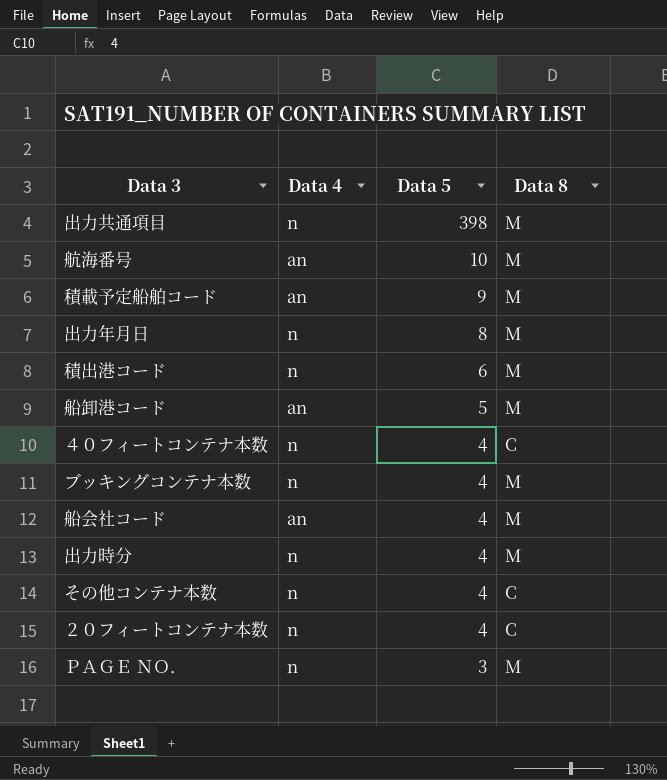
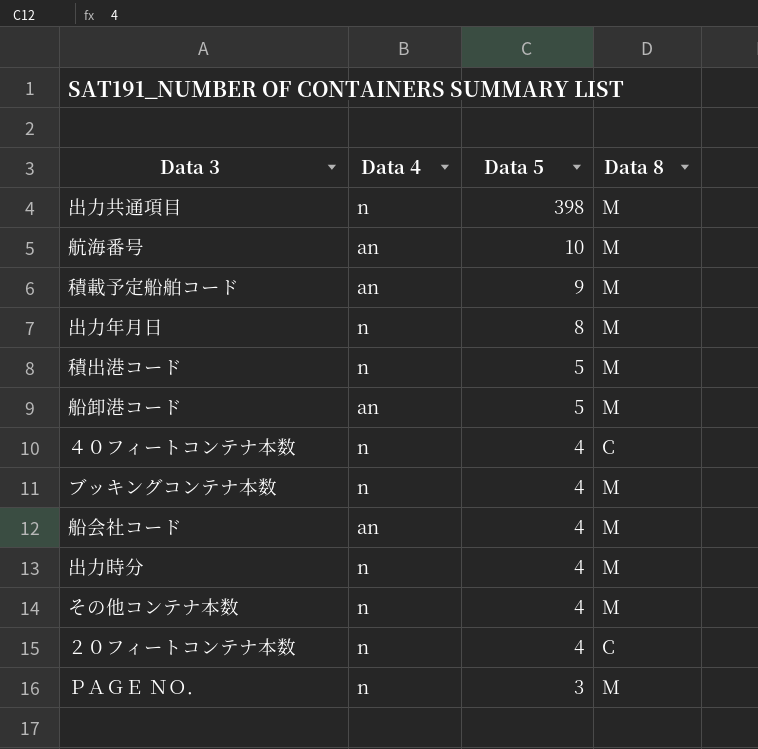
積出港コード | Data 5: 6 -> 5
その他コンテナ本数 | Data 8: C -> M

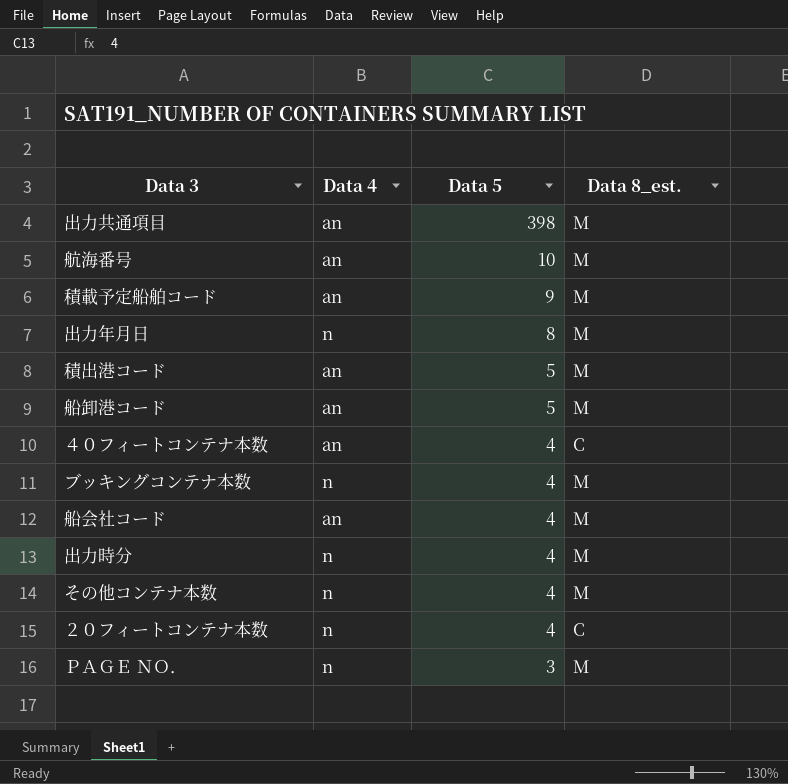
column name: Data 8 -> Data 8_est.
出力共通項目 | Data 4: n -> an
積出港コード | Data 4: n -> an
４０フィートコンテナ本数 | Data 4: n -> an

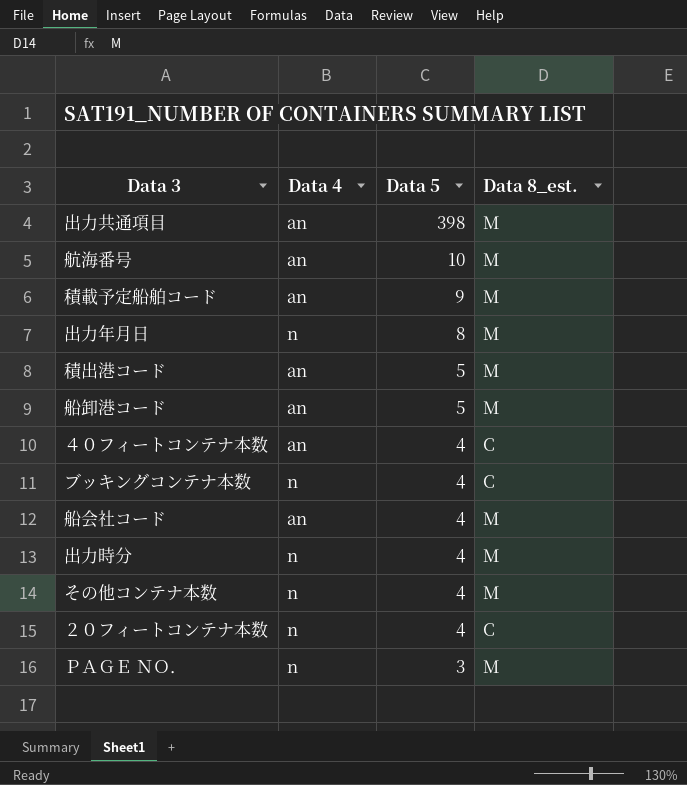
ブッキングコンテナ本数 | Data 8_est.: M -> C

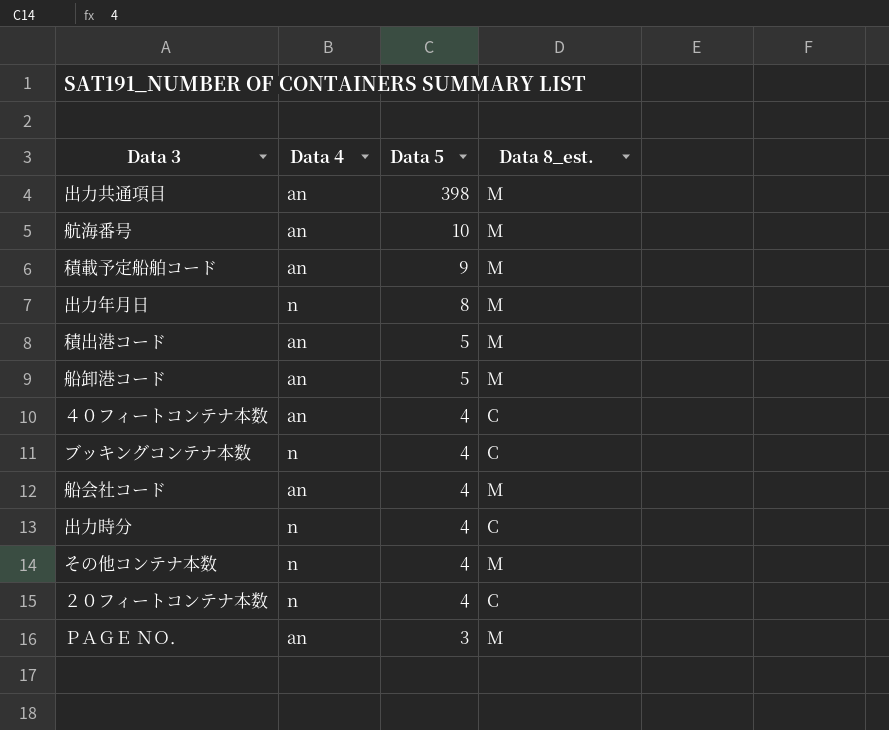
出力時分 | Data 8_est.: M -> C
ＰＡＧＥ ＮＯ． | Data 4: n -> an

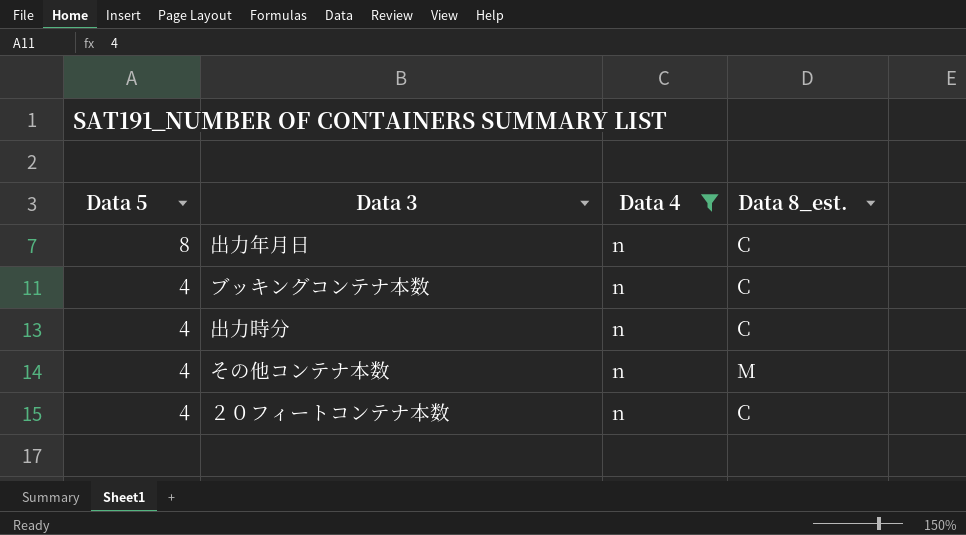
filter: none -> Data 4 = n
column Data 5 | position: 3 -> 1
出力年月日 | Data 8_est.: M -> C

